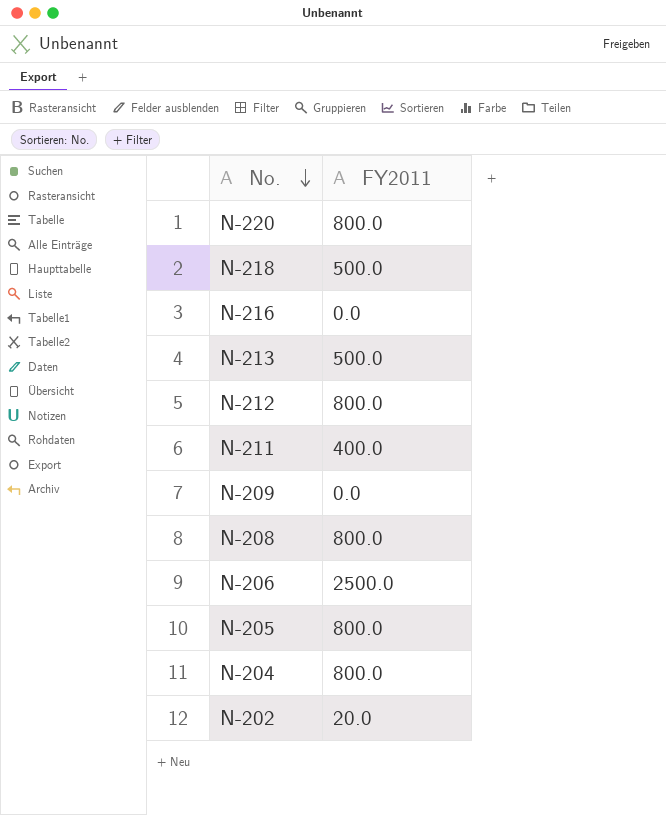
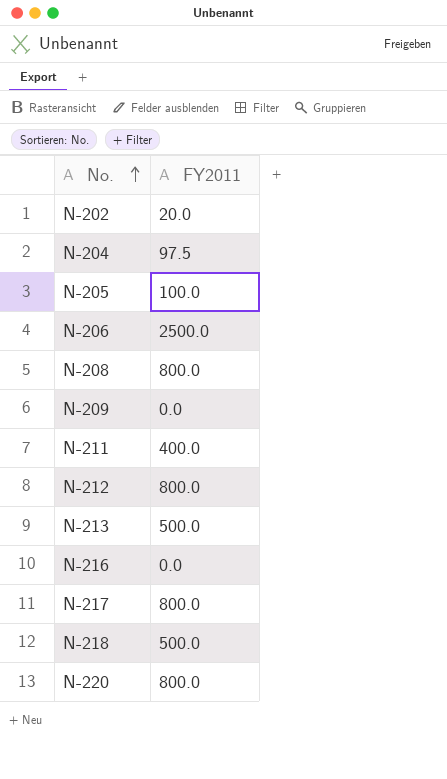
row order: No. descending -> No. ascending
N-204 | FY2011: 800.0 -> 97.5
N-205 | FY2011: 800.0 -> 100.0
row N-217: none -> 800.0

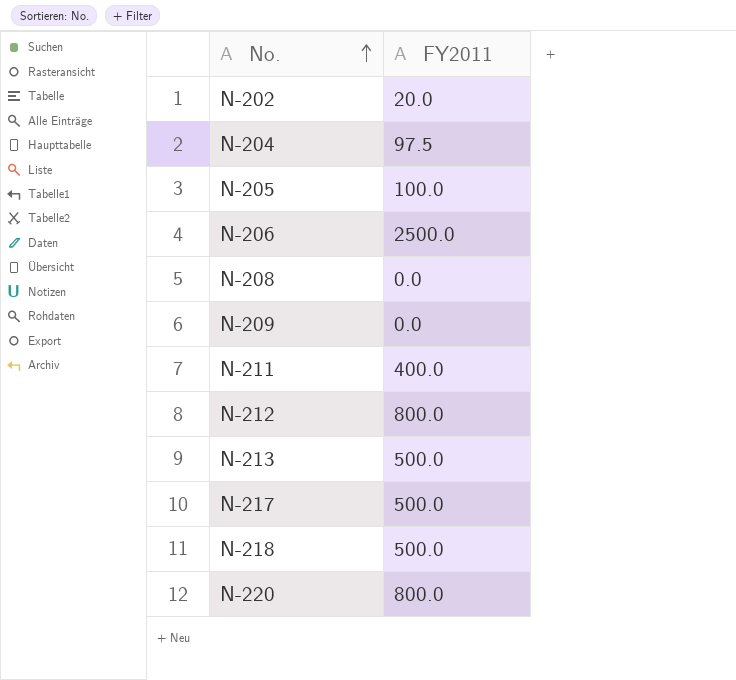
row N-216: 0.0 -> none
N-208 | FY2011: 800.0 -> 0.0
N-217 | FY2011: 800.0 -> 500.0

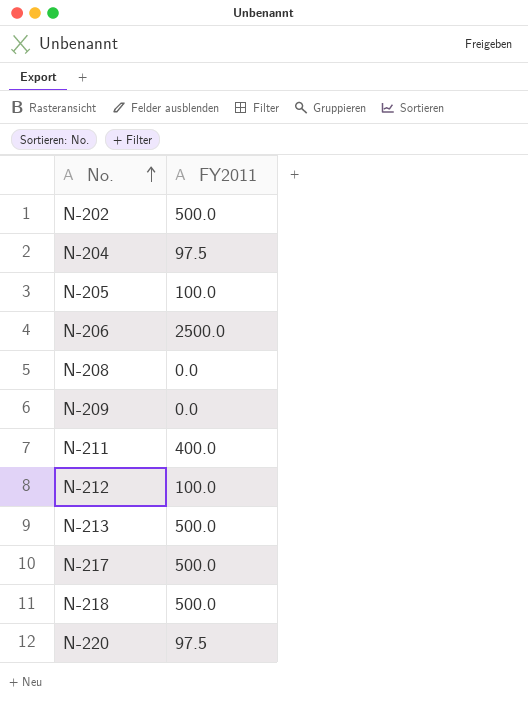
N-202 | FY2011: 20.0 -> 500.0
N-212 | FY2011: 800.0 -> 100.0
N-220 | FY2011: 800.0 -> 97.5

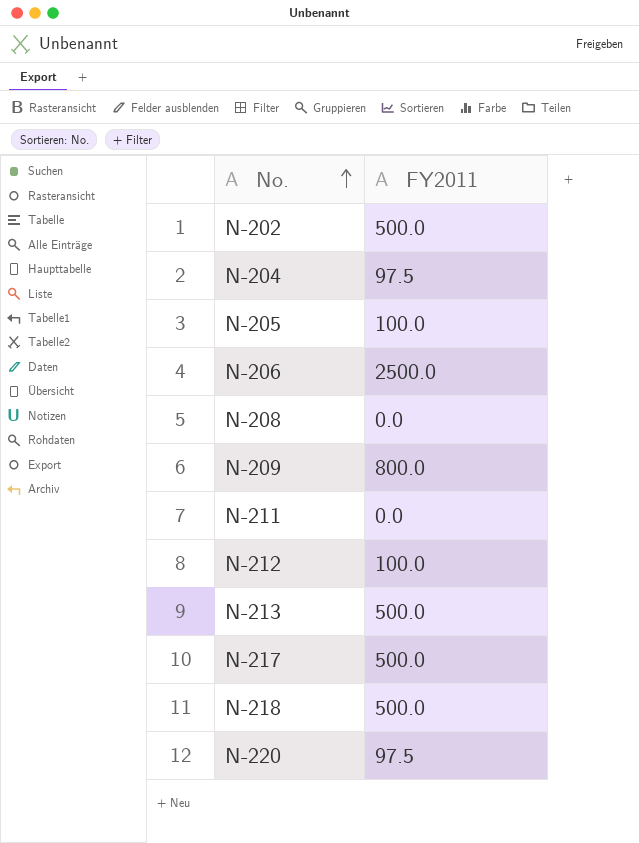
N-209 | FY2011: 0.0 -> 800.0
N-211 | FY2011: 400.0 -> 0.0

